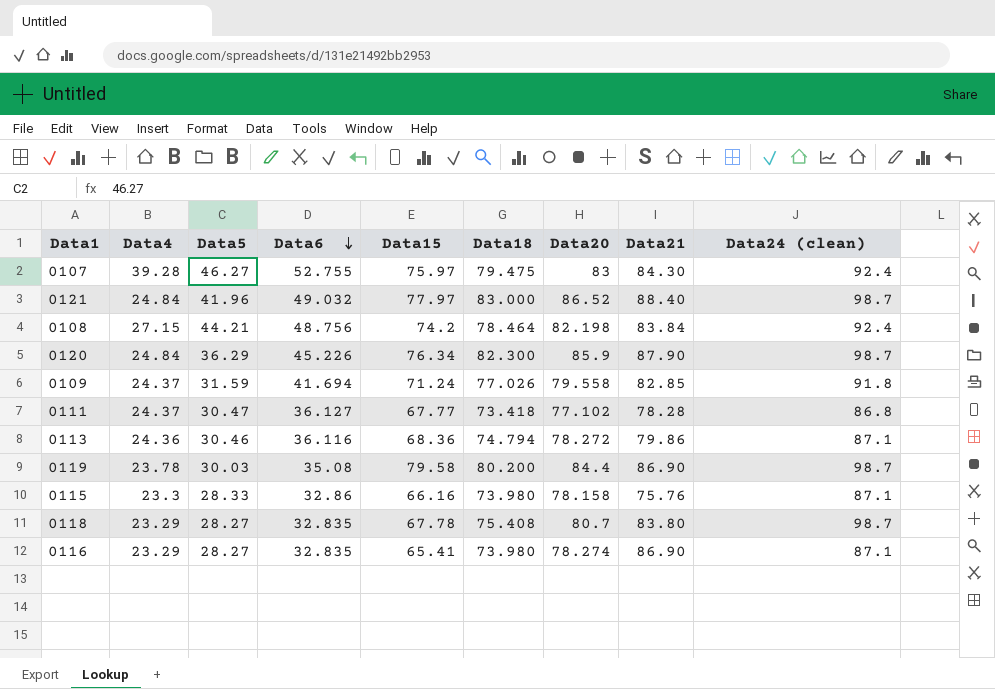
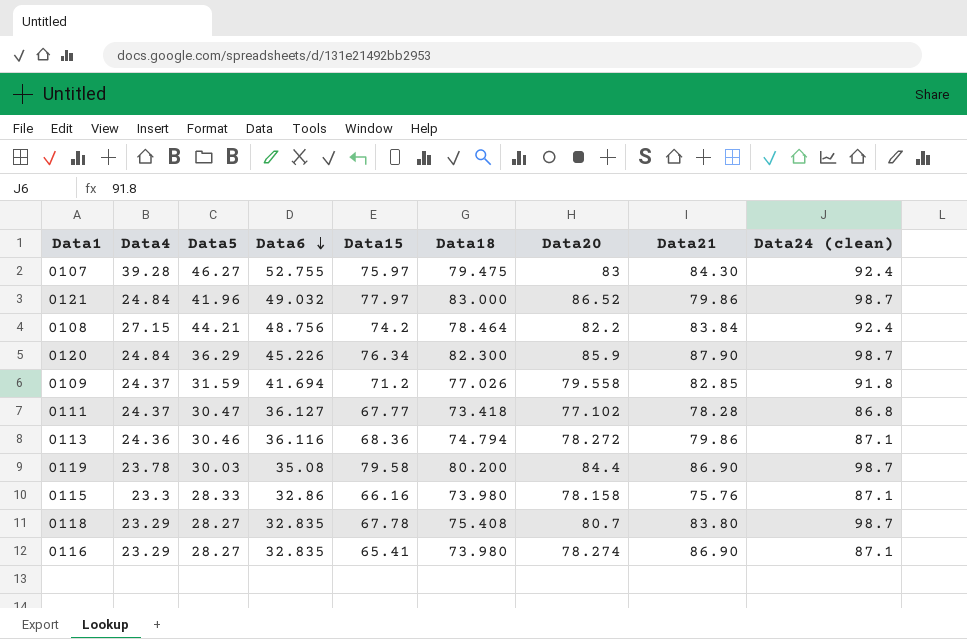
0121 | Data21: 88.40 -> 79.86
0108 | Data20: 82.198 -> 82.2
0109 | Data15: 71.24 -> 71.2

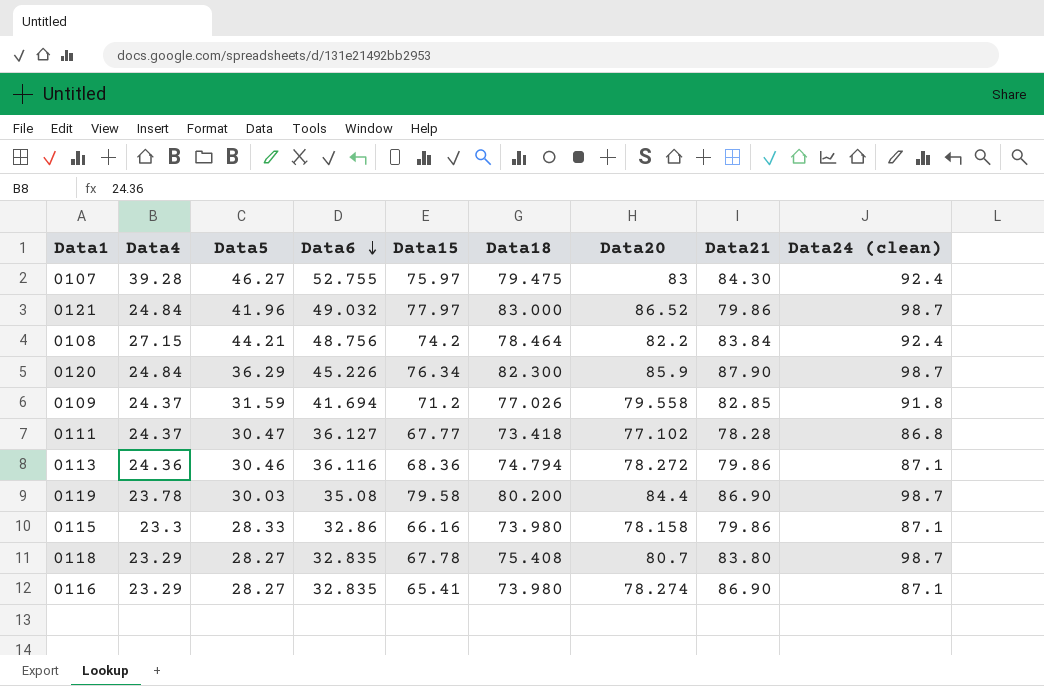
0115 | Data21: 75.76 -> 79.86

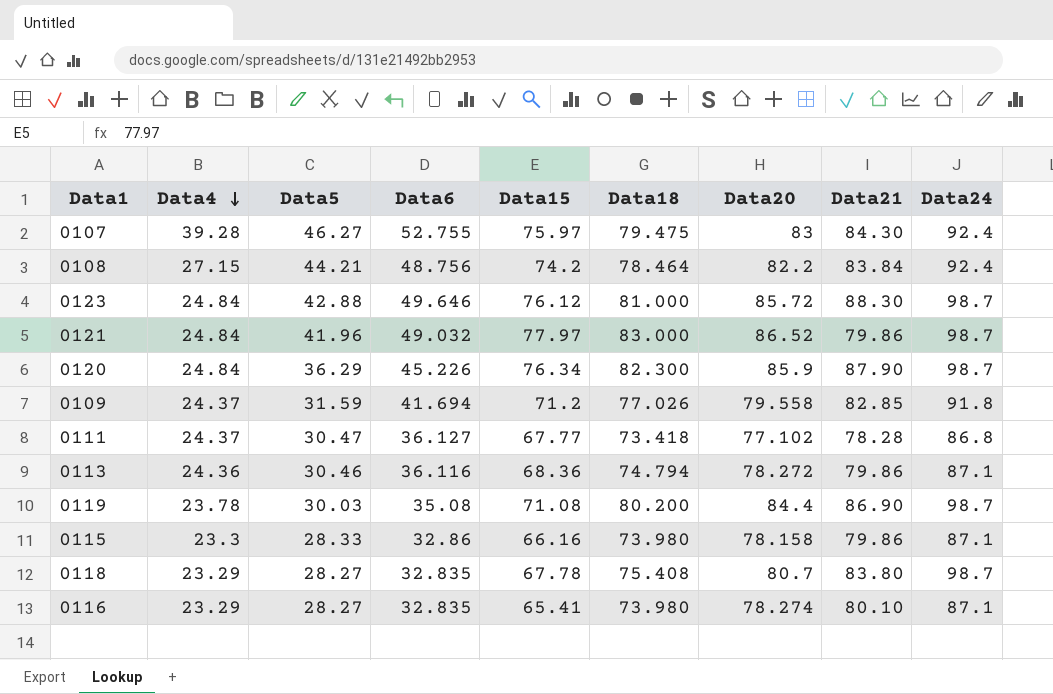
row order: Data6 descending -> Data4 descending
column name: Data24 (clean) -> Data24
row 0123: none -> 24.84 | 42.88 | 49.646 | 76.12 | 81.000 | 85.72 | 88.30 | 98.7
0119 | Data15: 79.58 -> 71.08
0116 | Data21: 86.90 -> 80.10

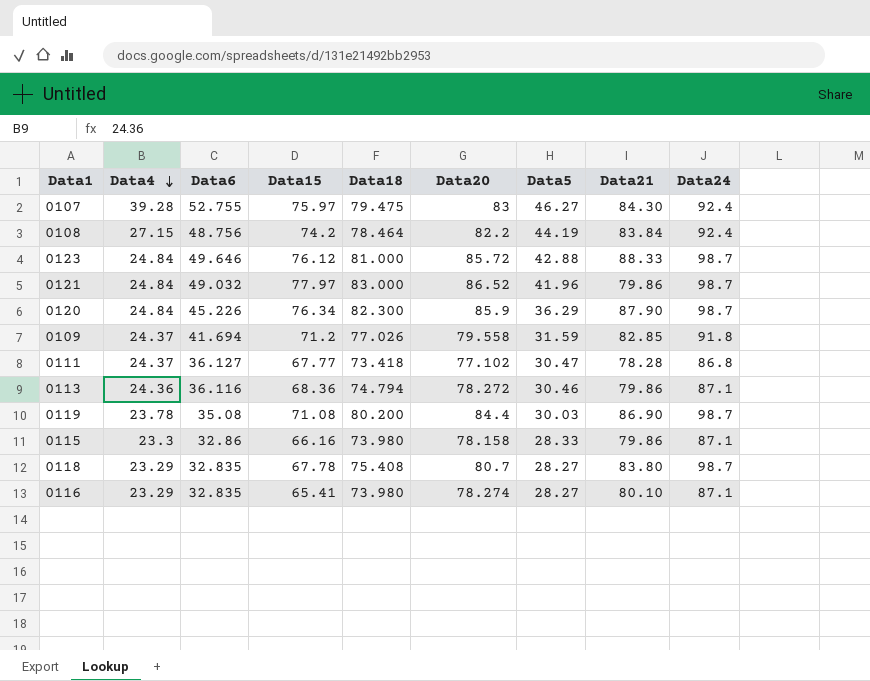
column Data5 | position: 3 -> 7
0108 | Data5: 44.21 -> 44.19
0123 | Data21: 88.30 -> 88.33

